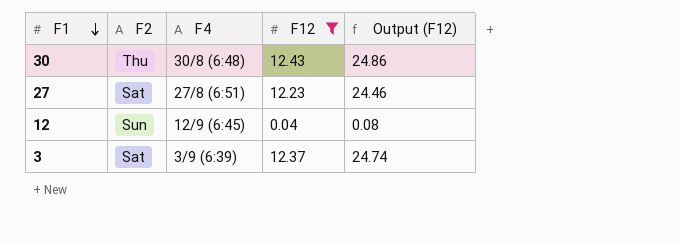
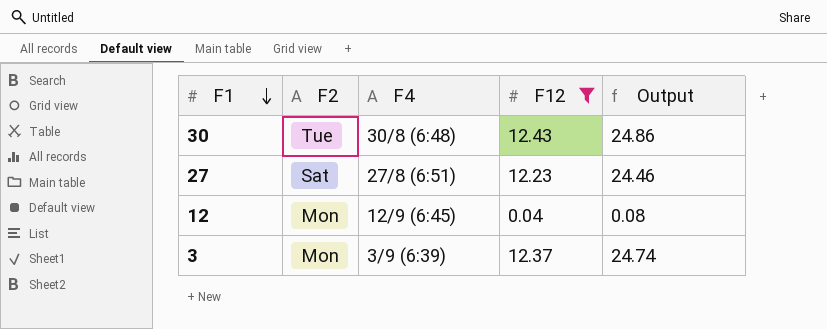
column name: Output (F12) -> Output
30 | F2: Thu -> Tue
12 | F2: Sun -> Mon
3 | F2: Sat -> Mon

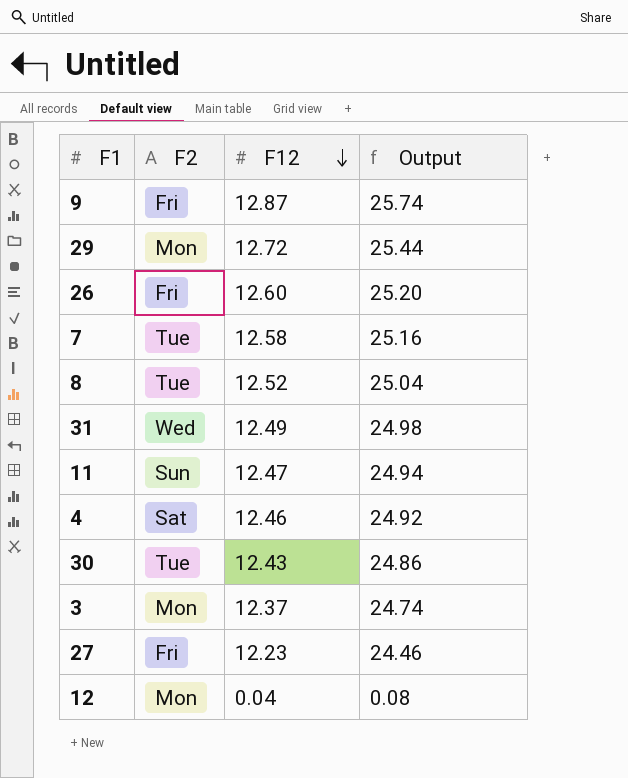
filter: F12 <= 12.43 -> none
row order: F1 descending -> F12 descending
column F4 | position: 3 -> none
27 | F2: Sat -> Fri

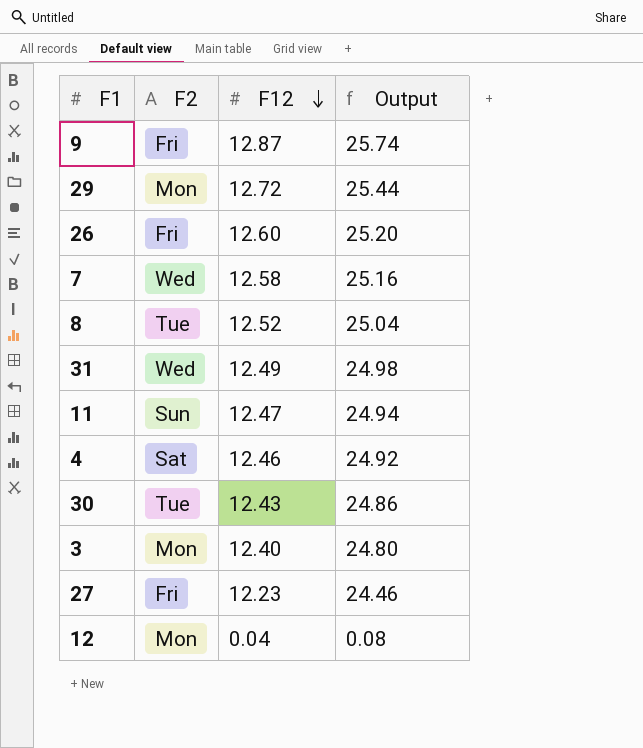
7 | F2: Tue -> Wed
3 | F12: 12.37 -> 12.40
3 | Output: 24.74 -> 24.80

